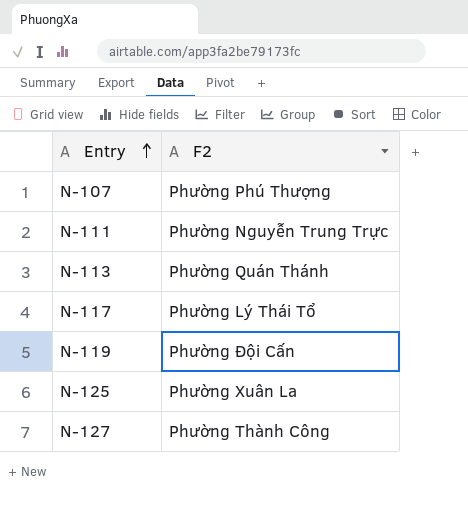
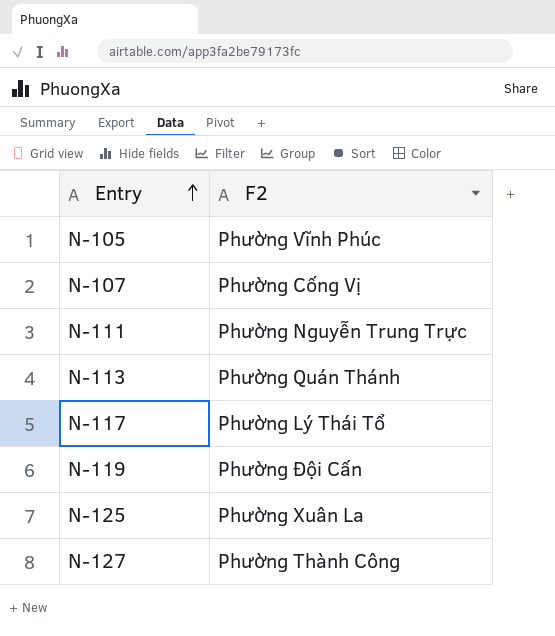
row N-105: none -> Phường Vĩnh Phúc
N-107 | F2: Phường Phú Thượng -> Phường Cống Vị

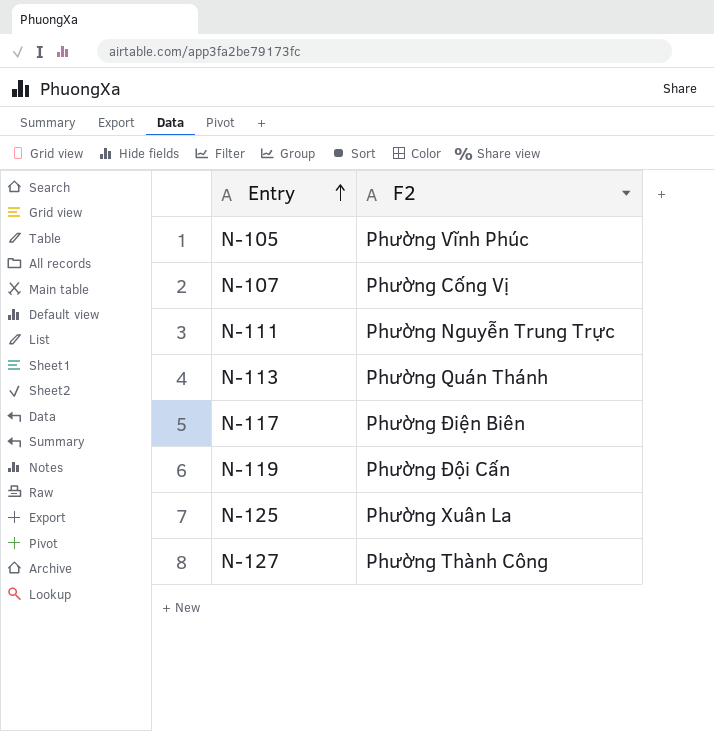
N-117 | F2: Phường Lý Thái Tổ -> Phường Điện Biên

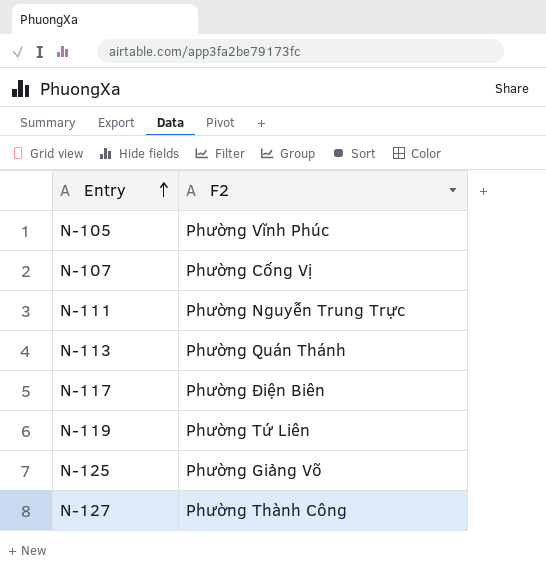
N-119 | F2: Phường Đội Cấn -> Phường Tứ Liên
N-125 | F2: Phường Xuân La -> Phường Giảng Võ

